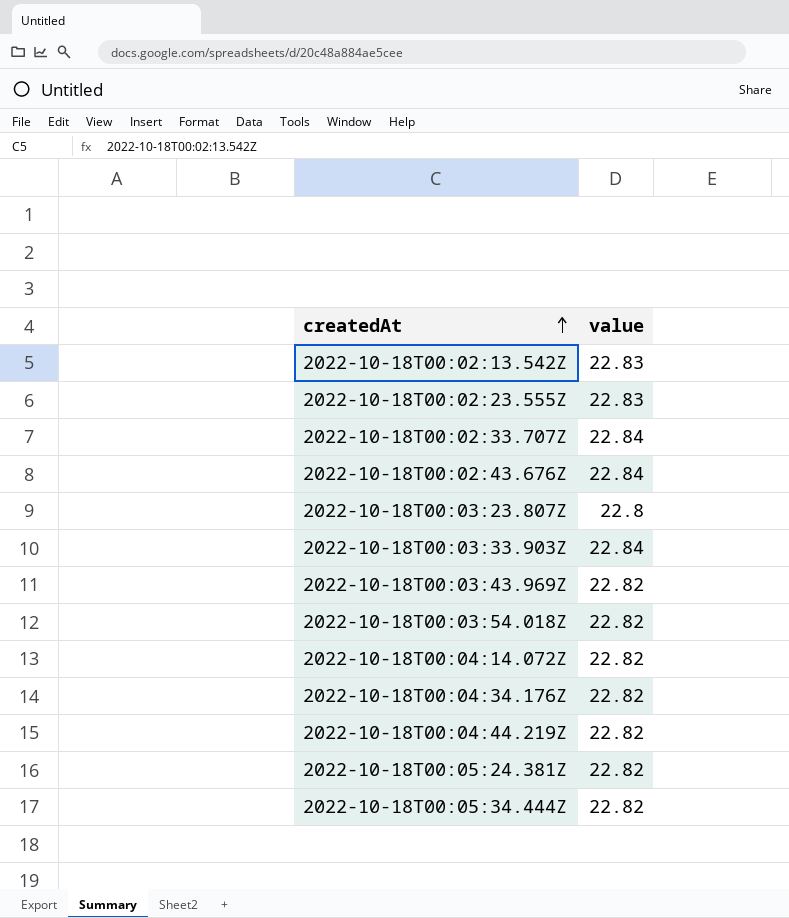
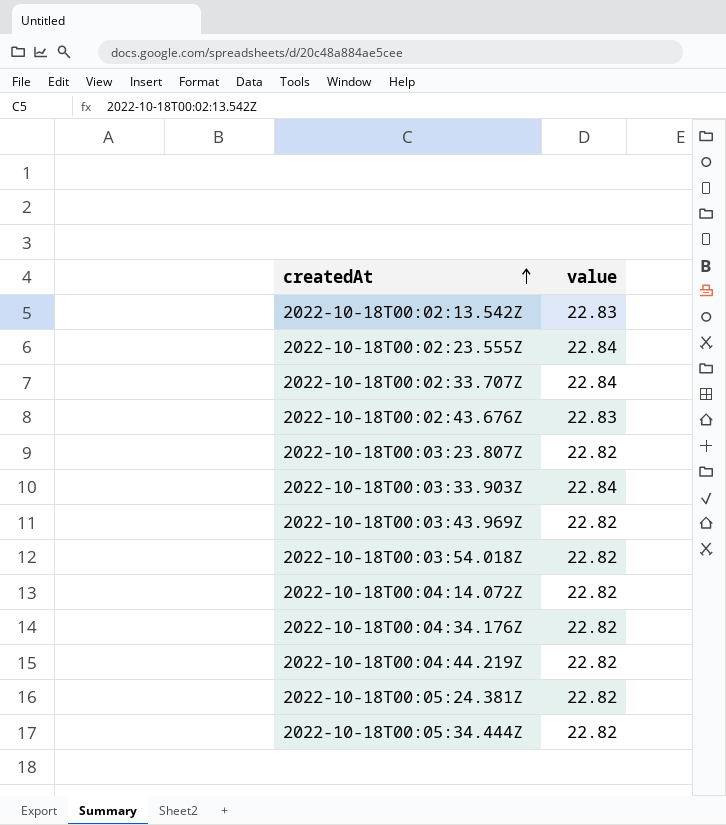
2022-10-18T00:02:23.555Z | value: 22.83 -> 22.84
2022-10-18T00:02:43.676Z | value: 22.84 -> 22.83
2022-10-18T00:03:23.807Z | value: 22.8 -> 22.82

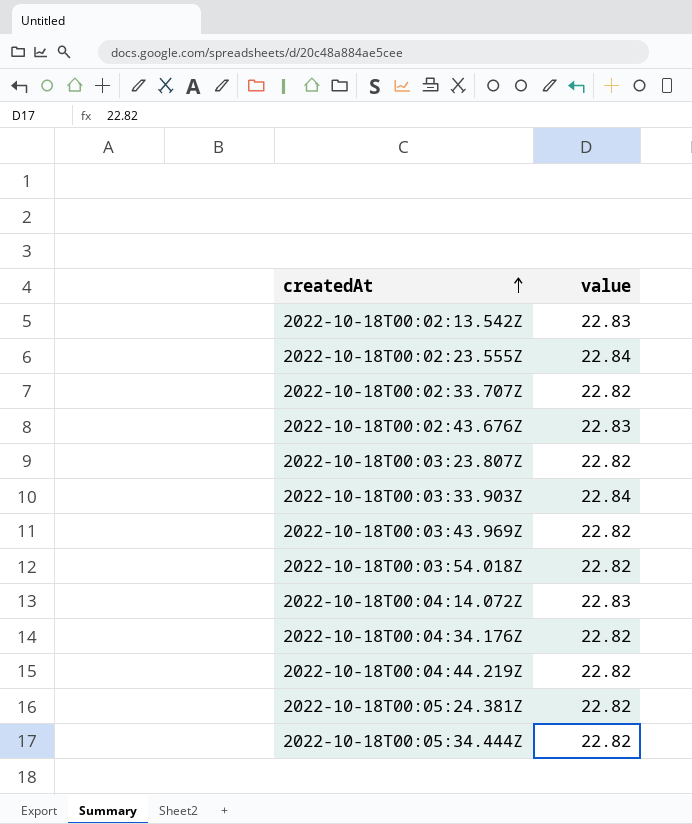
2022-10-18T00:02:33.707Z | value: 22.84 -> 22.82
2022-10-18T00:04:14.072Z | value: 22.82 -> 22.83

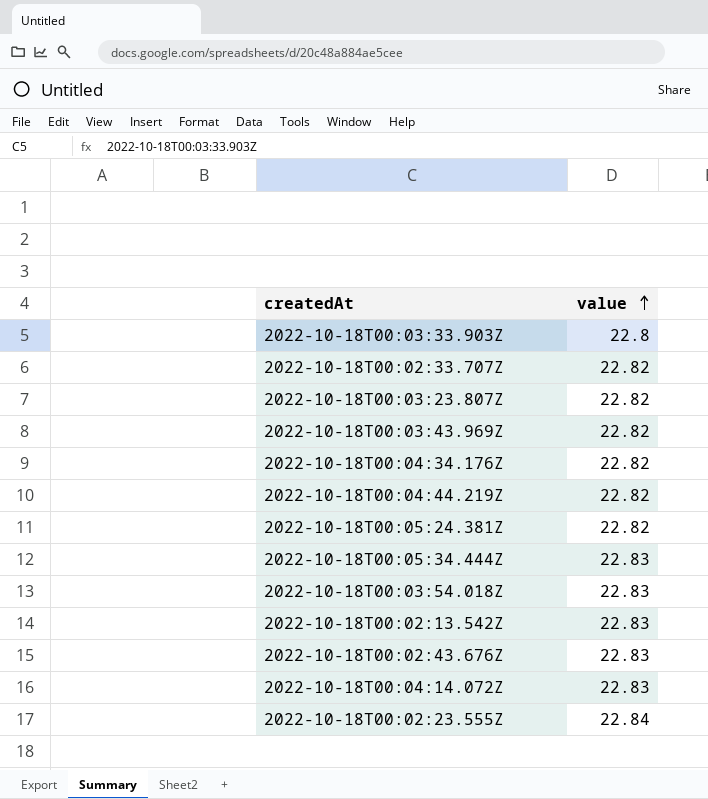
row order: createdAt ascending -> value ascending
2022-10-18T00:03:33.903Z | value: 22.84 -> 22.8
2022-10-18T00:05:34.444Z | value: 22.82 -> 22.83
2022-10-18T00:03:54.018Z | value: 22.82 -> 22.83

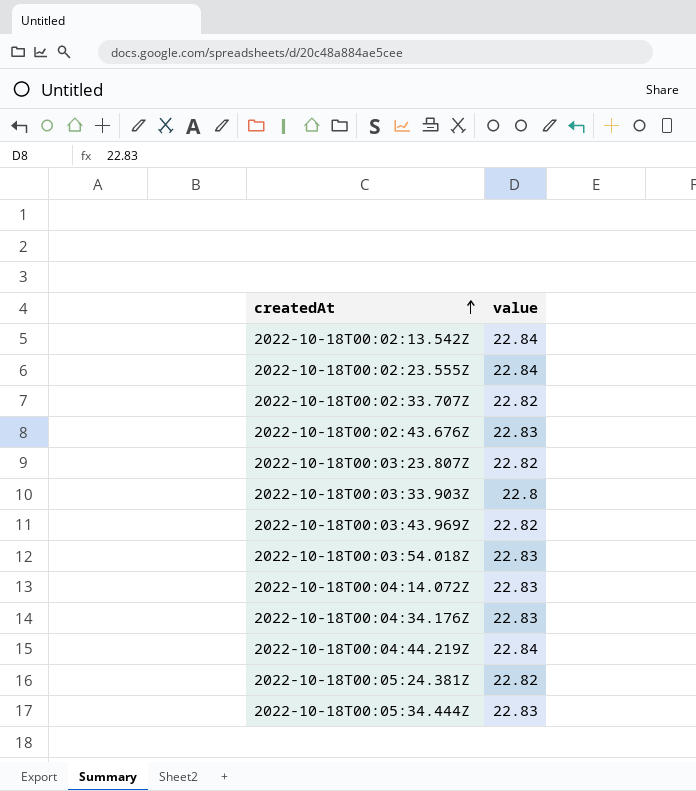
row order: value ascending -> createdAt ascending
2022-10-18T00:02:13.542Z | value: 22.83 -> 22.84
2022-10-18T00:04:34.176Z | value: 22.82 -> 22.83
2022-10-18T00:04:44.219Z | value: 22.82 -> 22.84

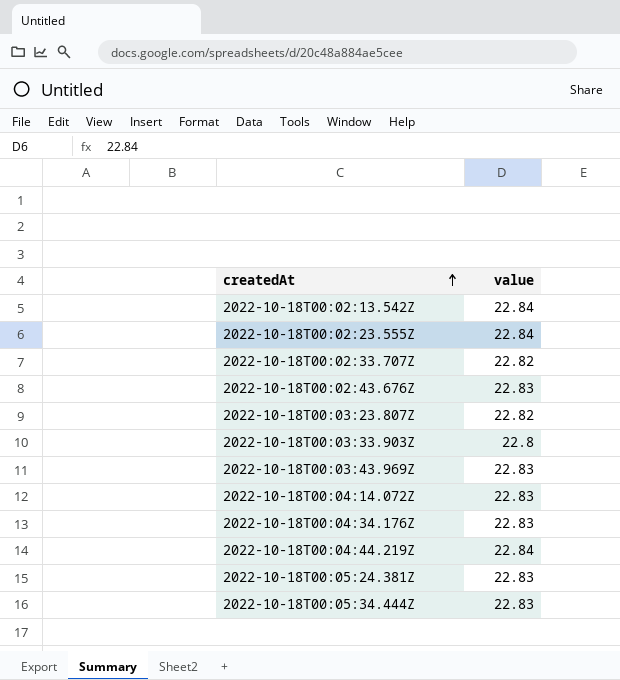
row 2022-10-18T00:03:54.018Z: 22.83 -> none
2022-10-18T00:03:43.969Z | value: 22.82 -> 22.83
2022-10-18T00:05:24.381Z | value: 22.82 -> 22.83

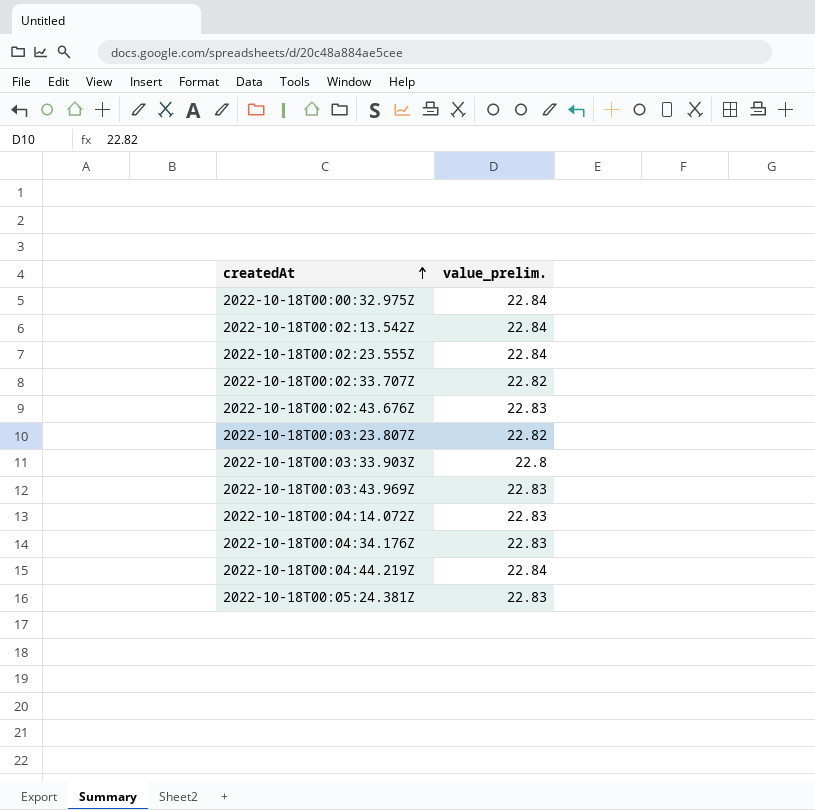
column name: value -> value_prelim.
row 2022-10-18T00:05:34.444Z: 22.83 -> none
row 2022-10-18T00:00:32.975Z: none -> 22.84

